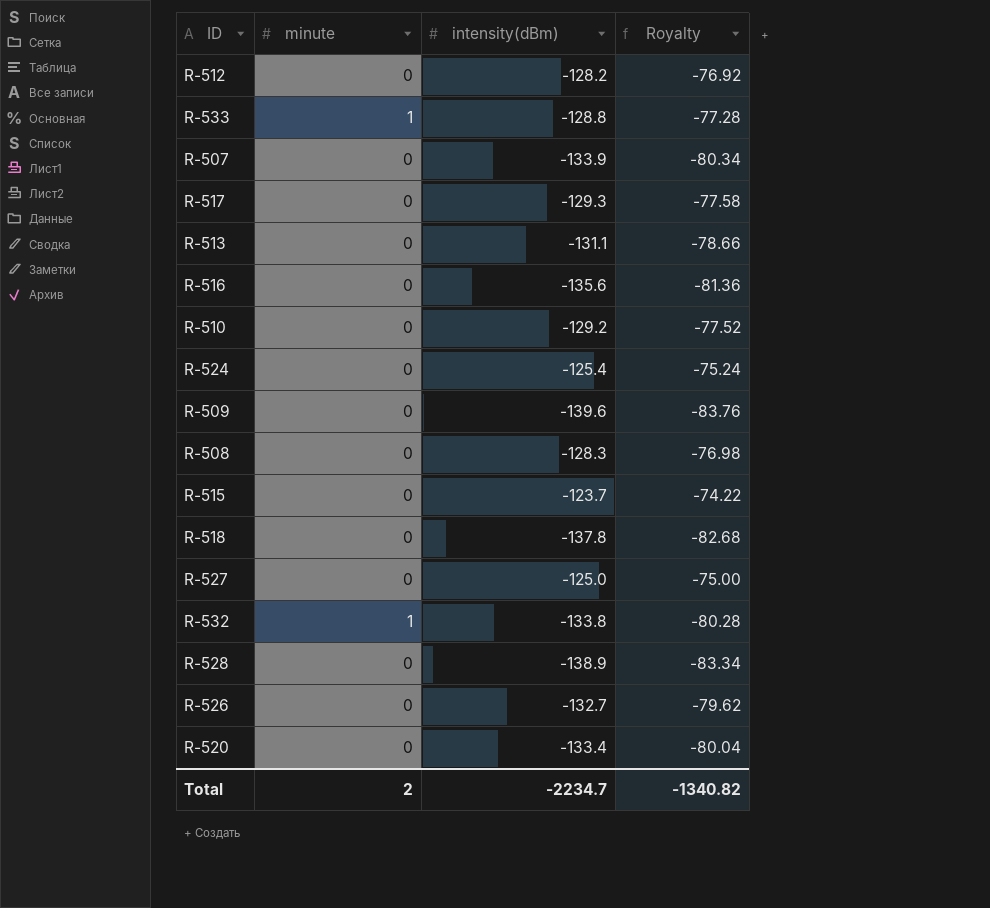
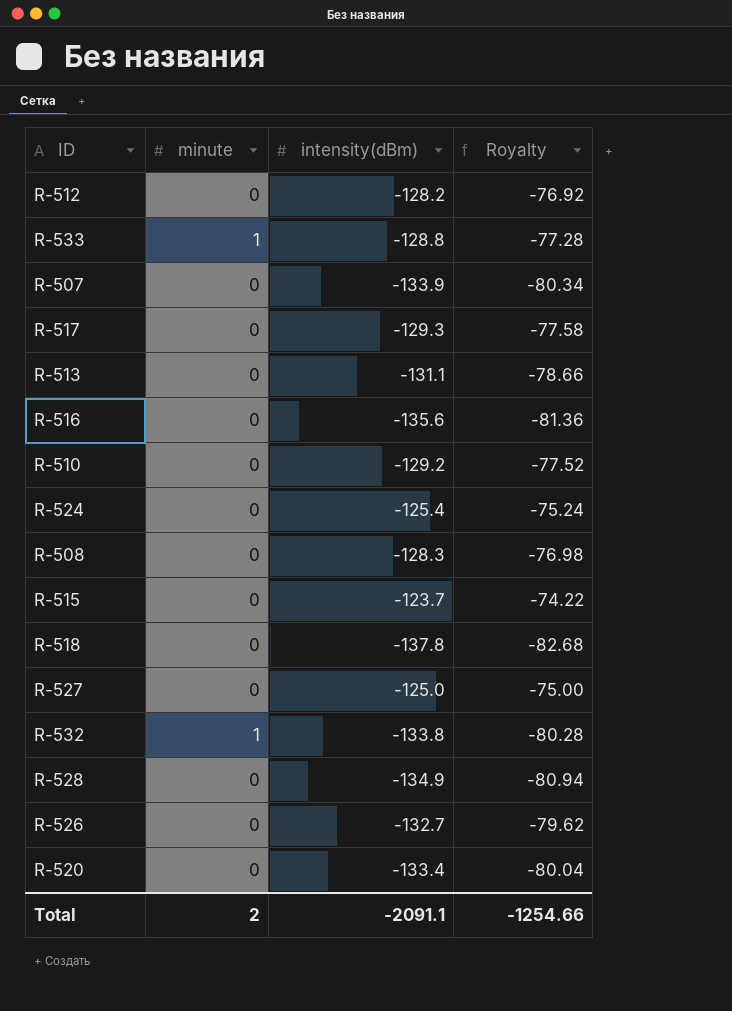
row R-509: 0 | -139.6 | -83.76 -> none
R-528 | intensity(dBm): -138.9 -> -134.9
R-528 | Royalty: -83.34 -> -80.94
Total | intensity(dBm): -2234.7 -> -2091.1
Total | Royalty: -1340.82 -> -1254.66

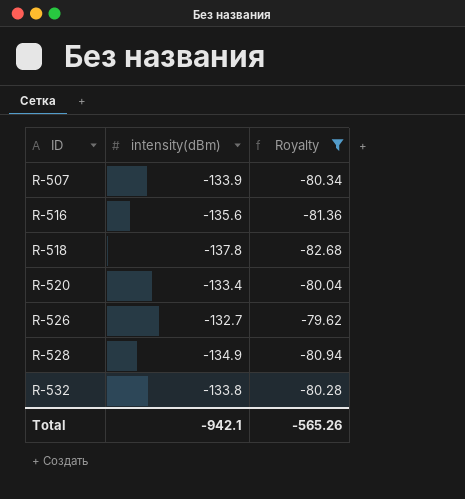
filter: none -> Royalty <= -79.62
row order: none -> ID ascending
column minute | position: 2 -> none
Total | intensity(dBm): -2091.1 -> -942.1
Total | Royalty: -1254.66 -> -565.26

